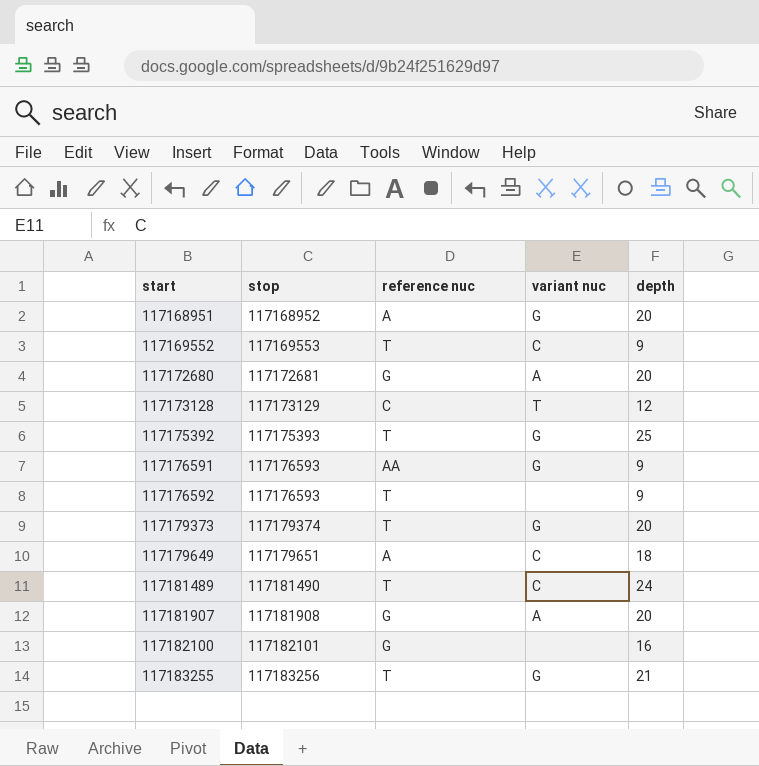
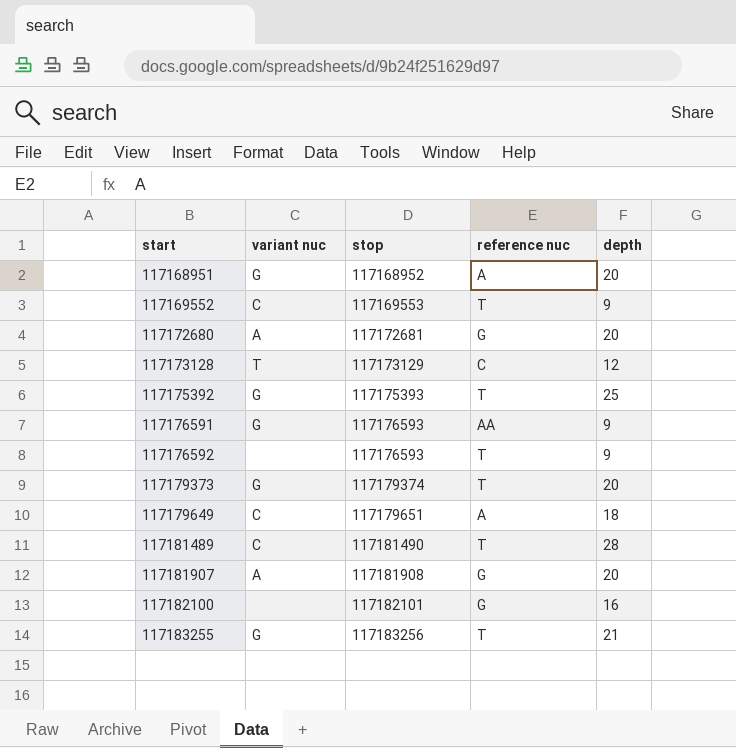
column variant nuc | position: 4 -> 2
117181489 | depth: 24 -> 28

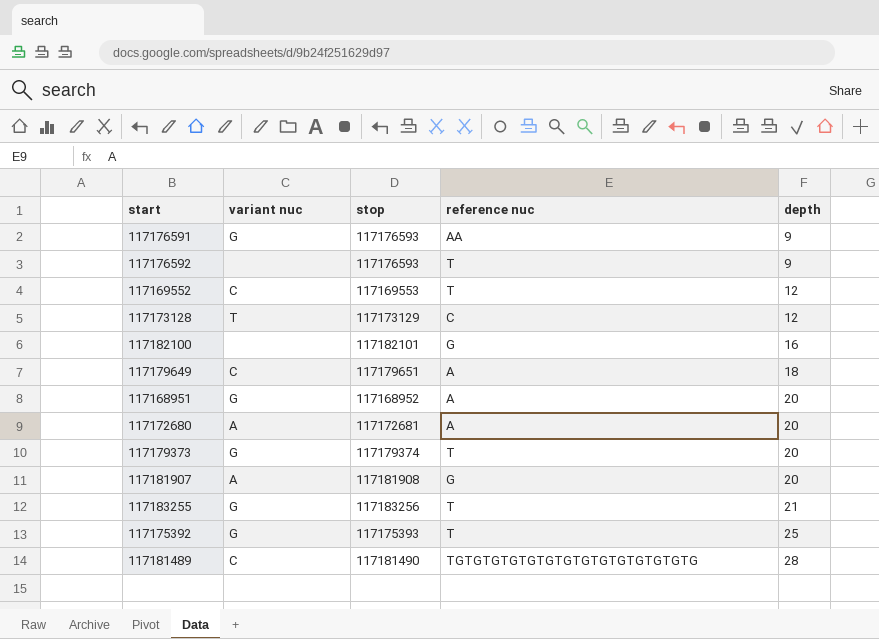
row order: start ascending -> depth ascending
117169552 | depth: 9 -> 12
117172680 | reference nuc: G -> A
117181489 | reference nuc: T -> TGTGTGTGTGTGTGTGTGTGTGTGTGTG

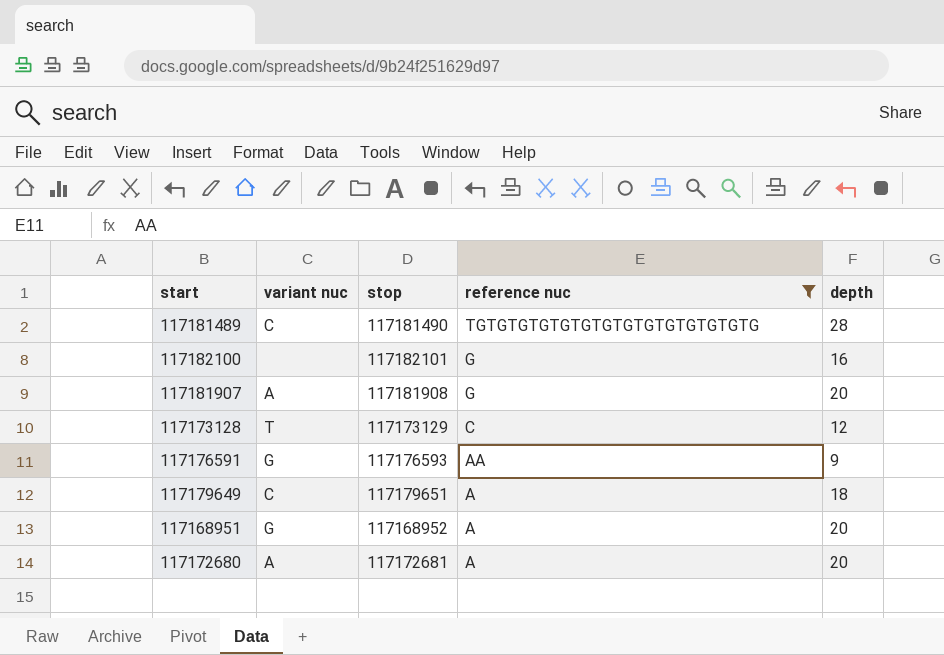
filter: none -> reference nuc != T
row order: depth ascending -> reference nuc descending

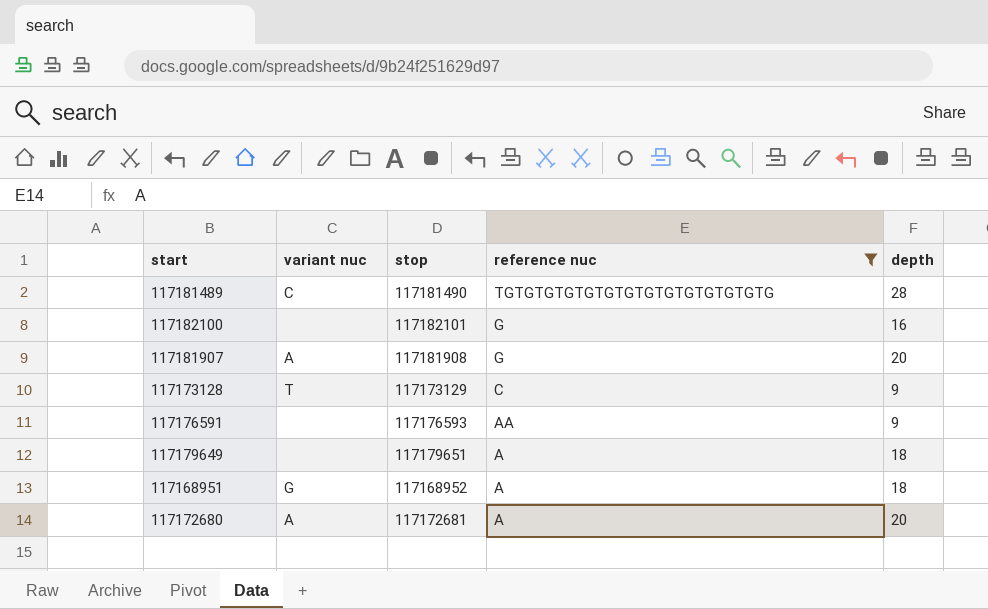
117173128 | depth: 12 -> 9
117176591 | variant nuc: G -> none
117179649 | variant nuc: C -> none
117168951 | depth: 20 -> 18

